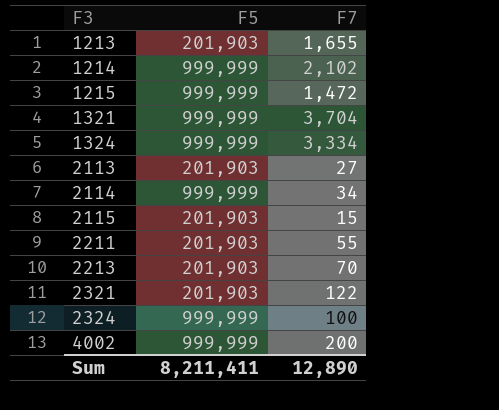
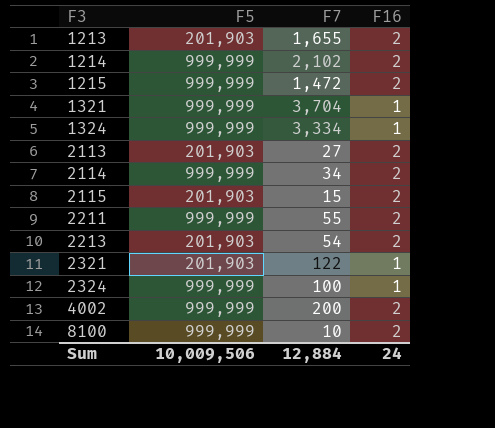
column F16 | position: none -> 4
2211 | F5: 201,903 -> 999,999
2213 | F7: 70 -> 54
row 8100: none -> 999,999 | 10 | 2
Sum | F5: 8,211,411 -> 10,009,506
Sum | F7: 12,890 -> 12,884

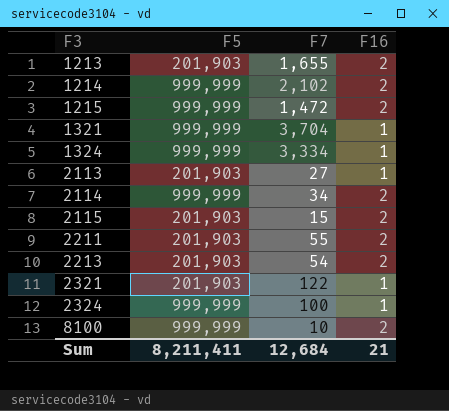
row 4002: 999,999 | 200 | 2 -> none
2113 | F16: 2 -> 1
2211 | F5: 999,999 -> 201,903
Sum | F5: 10,009,506 -> 8,211,411
Sum | F7: 12,884 -> 12,684
Sum | F16: 24 -> 21

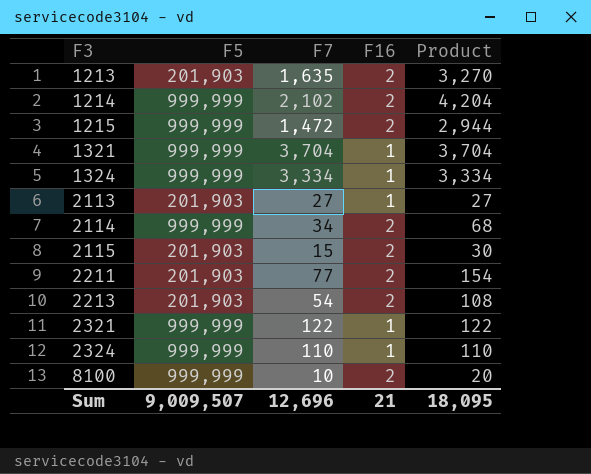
column Product | formula: none -> [F7] * [F16]
1213 | F7: 1,655 -> 1,635
2211 | F7: 55 -> 77
2321 | F5: 201,903 -> 999,999
2324 | F7: 100 -> 110
Sum | F5: 8,211,411 -> 9,009,507
Sum | F7: 12,684 -> 12,696

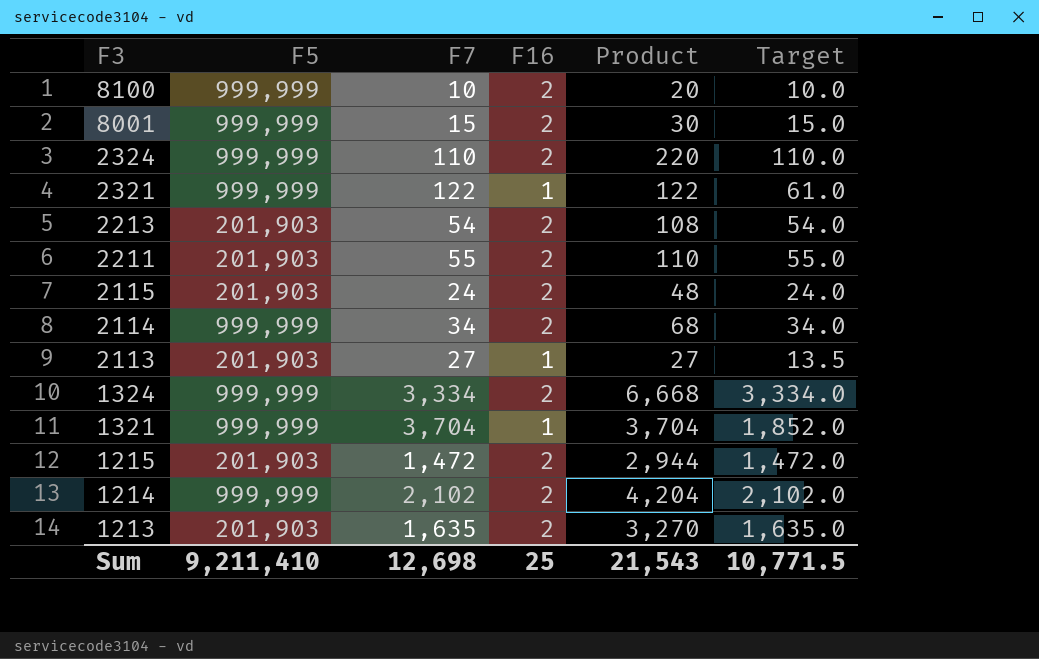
row order: F3 ascending -> F3 descending
column Target | formula: none -> [Product] * 0.5
row 8001: none -> 999,999 | 15 | 2 | 30 | 15.0
2324 | F16: 1 -> 2
2324 | Product: 110 -> 220
2211 | F7: 77 -> 55
2211 | Product: 154 -> 110
2115 | F7: 15 -> 24
2115 | Product: 30 -> 48
1324 | F16: 1 -> 2
1324 | Product: 3,334 -> 6,668
1215 | F5: 999,999 -> 201,903
Sum | F5: 9,009,507 -> 9,211,410
Sum | F7: 12,696 -> 12,698
Sum | F16: 21 -> 25
Sum | Product: 18,095 -> 21,543

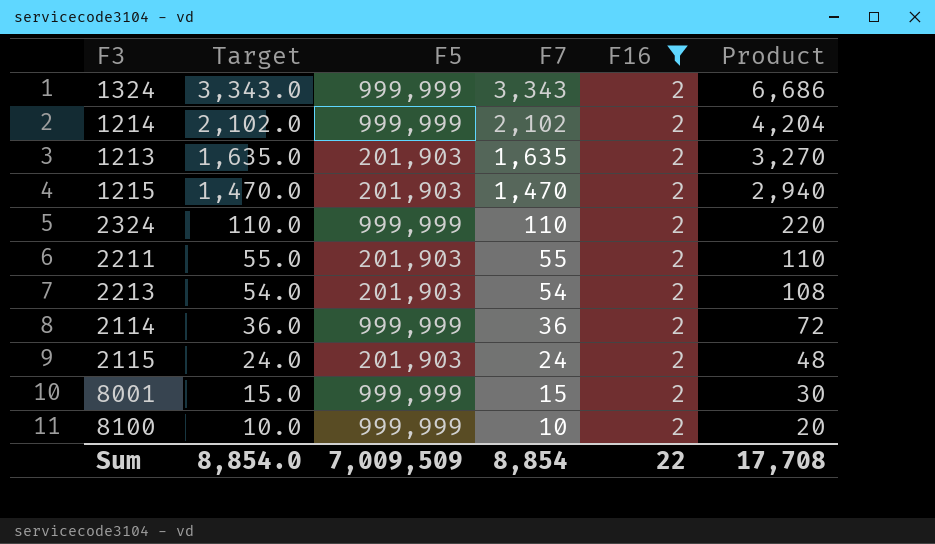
filter: none -> F16 = 2
row order: F3 descending -> Target descending
column Target | position: 6 -> 2
1324 | Target: 3,334.0 -> 3,343.0
1324 | F7: 3,334 -> 3,343
1324 | Product: 6,668 -> 6,686
1215 | Target: 1,472.0 -> 1,470.0
1215 | F7: 1,472 -> 1,470
1215 | Product: 2,944 -> 2,940
2114 | Target: 34.0 -> 36.0
2114 | F7: 34 -> 36
2114 | Product: 68 -> 72
Sum | Target: 10,771.5 -> 8,854.0
Sum | F5: 9,211,410 -> 7,009,509
Sum | F7: 12,698 -> 8,854
Sum | F16: 25 -> 22
Sum | Product: 21,543 -> 17,708

